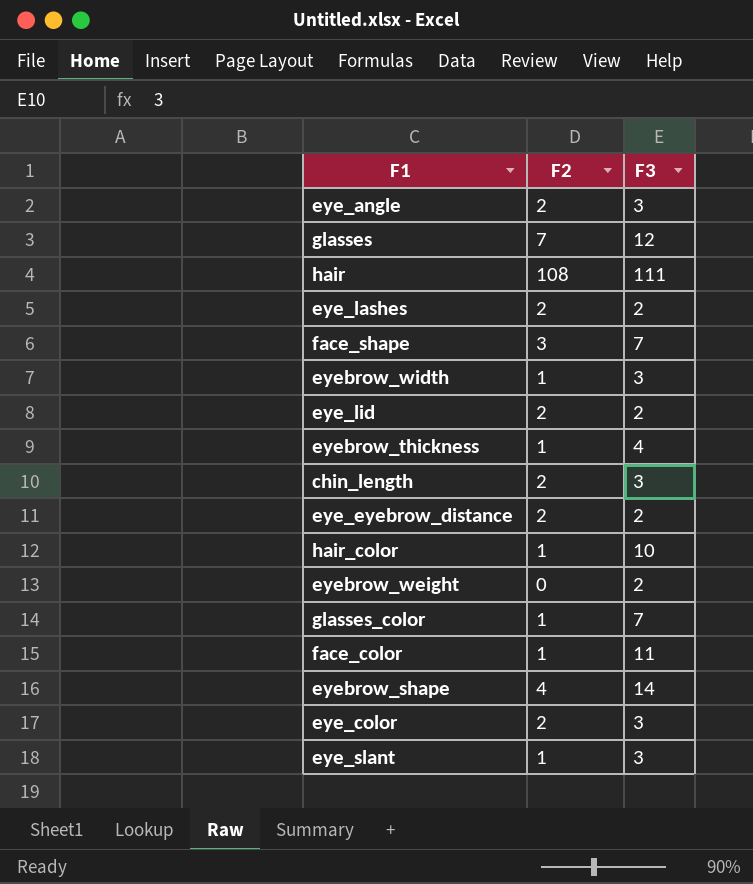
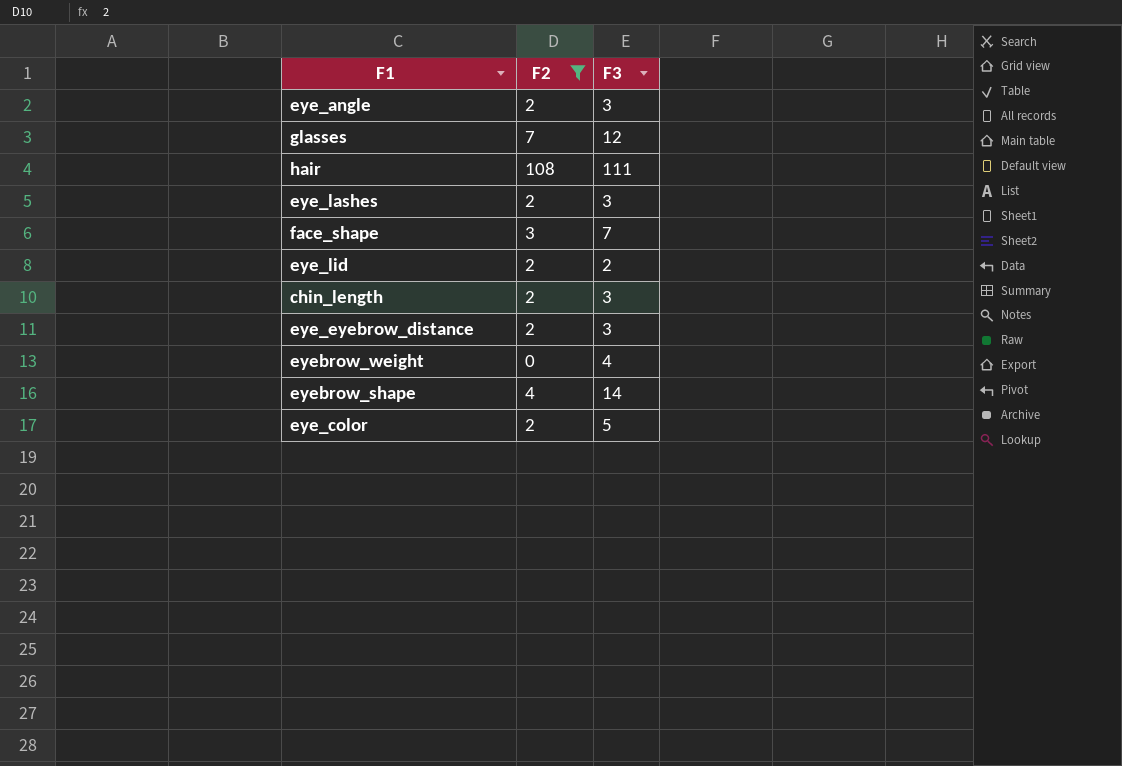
filter: none -> F2 != 1
eye_lashes | F3: 2 -> 3
eye_eyebrow_distance | F3: 2 -> 3
eyebrow_weight | F3: 2 -> 4
eye_color | F3: 3 -> 5

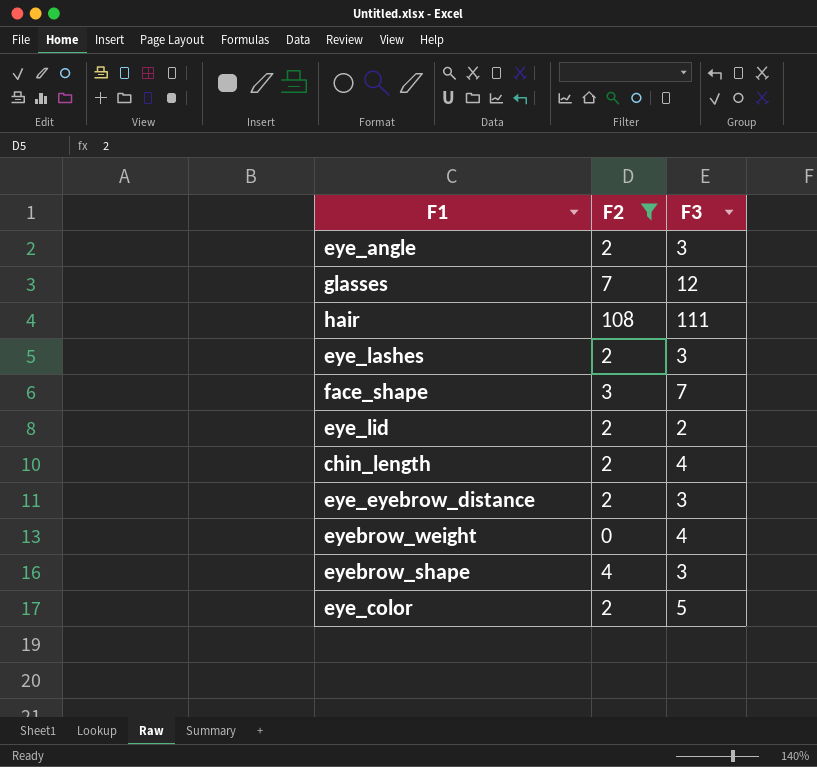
chin_length | F3: 3 -> 4
eyebrow_shape | F3: 14 -> 3

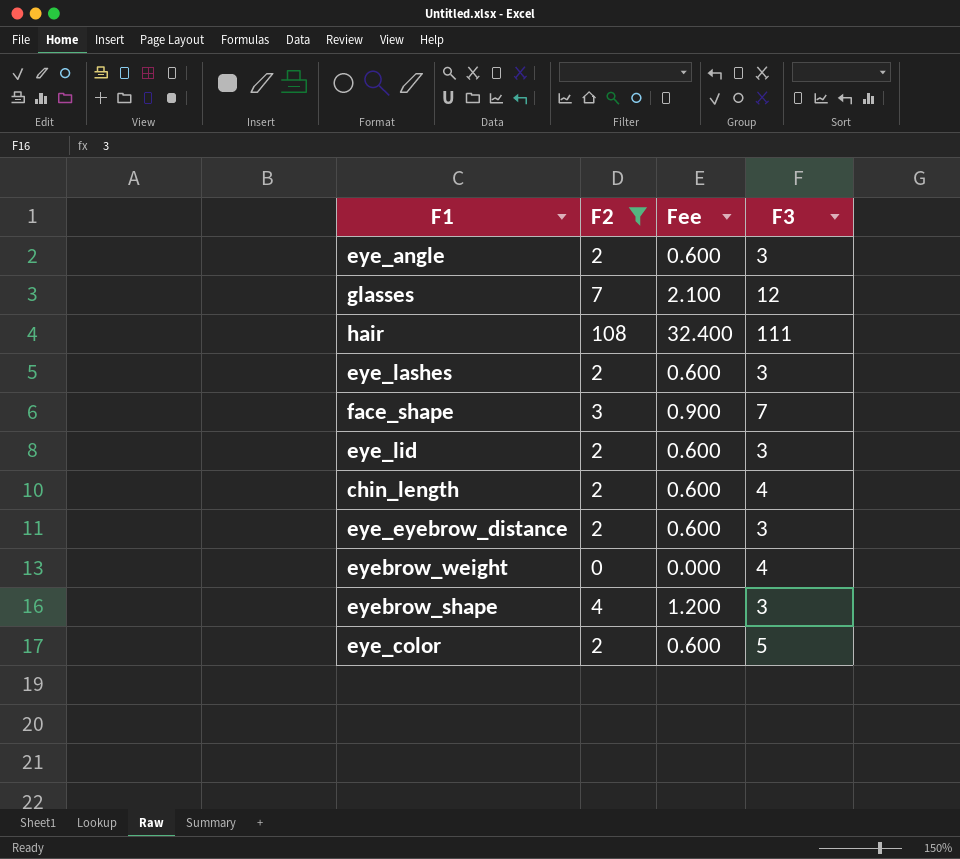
column Fee | formula: none -> [F2] * 0.3
eye_lid | F3: 2 -> 3

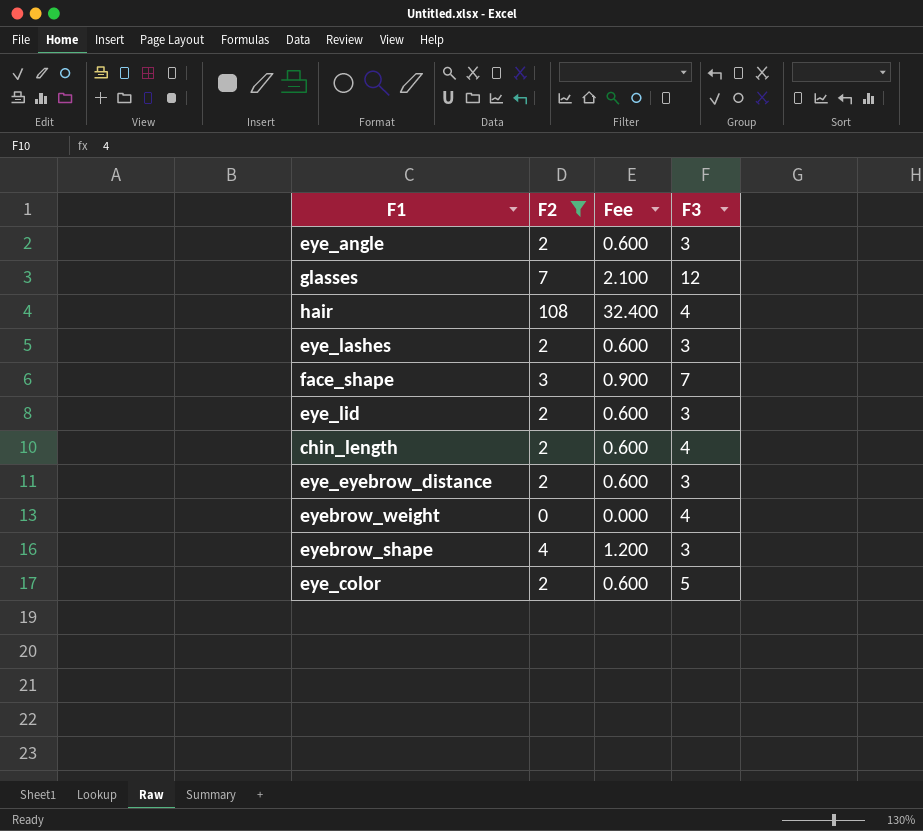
hair | F3: 111 -> 4

